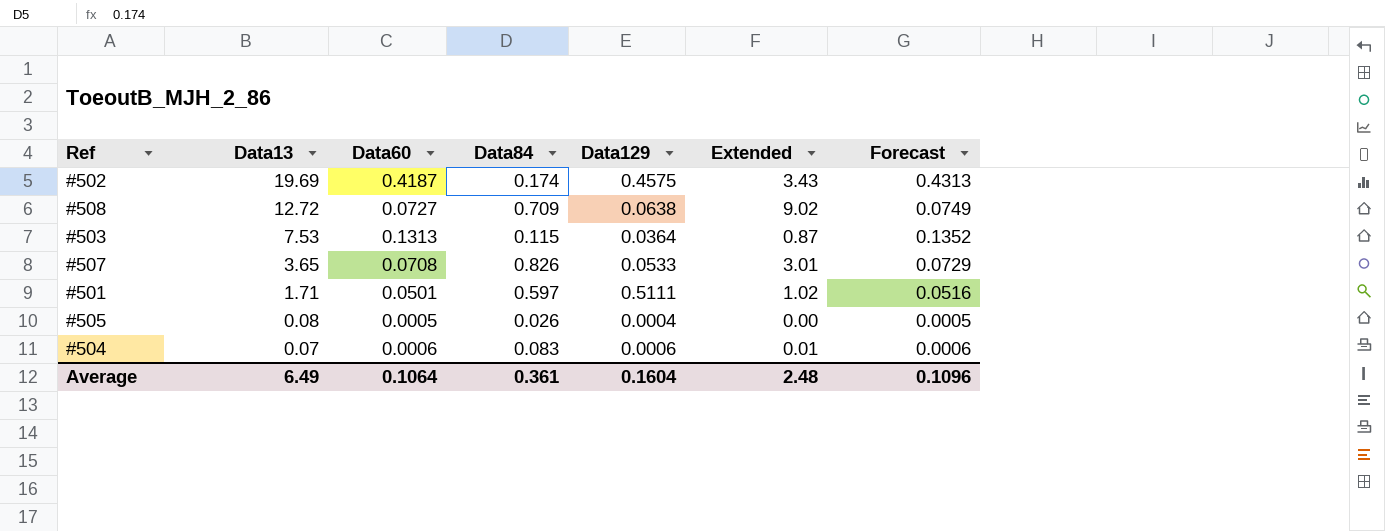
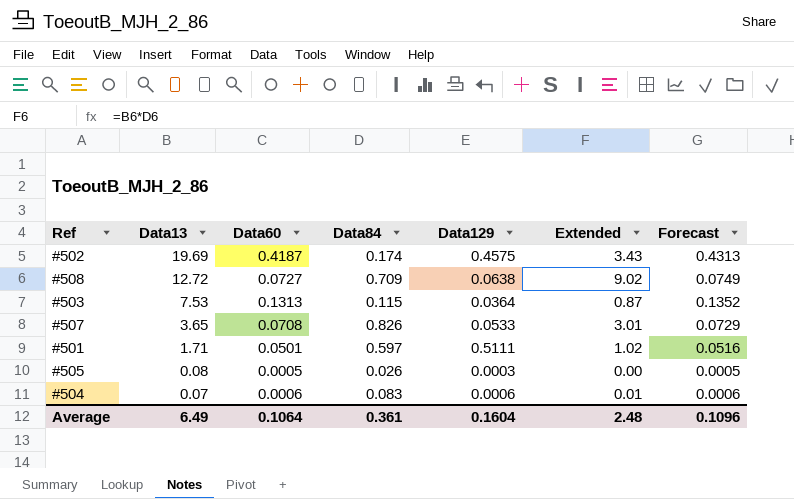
#505 | Data129: 0.0004 -> 0.0003

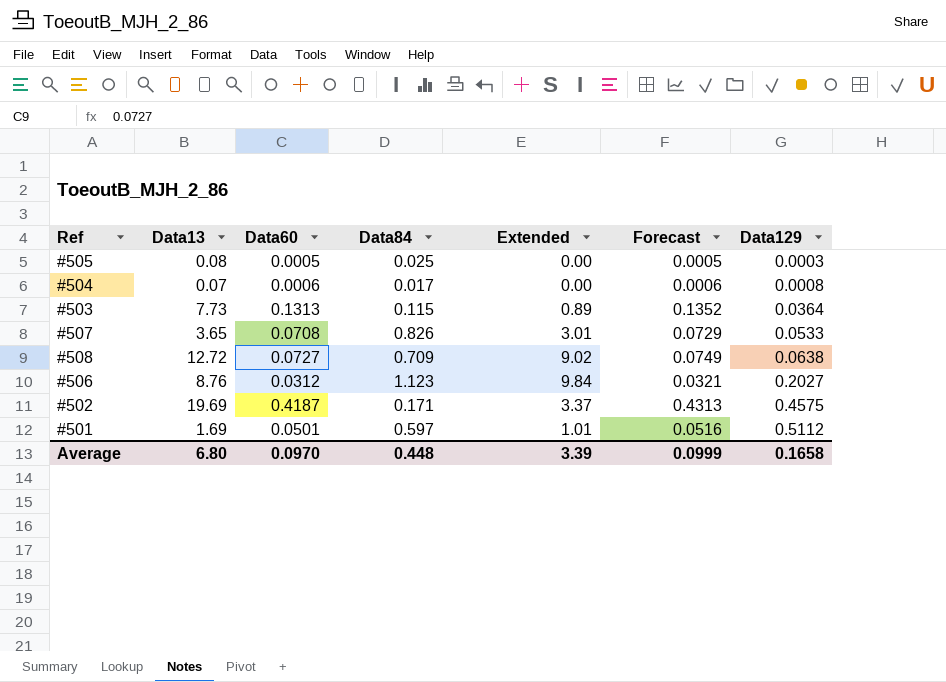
row order: Data13 descending -> Data129 ascending
column Data129 | position: 5 -> 7
#505 | Data84: 0.026 -> 0.025
#504 | Data84: 0.083 -> 0.017
#504 | Extended: 0.01 -> 0.00
#504 | Data129: 0.0006 -> 0.0008
#503 | Data13: 7.53 -> 7.73
#503 | Extended: 0.87 -> 0.89
row #506: none -> 8.76 | 0.0312 | 1.123 | 9.84 | 0.0321 | 0.2027
#502 | Data84: 0.174 -> 0.171
#502 | Extended: 3.43 -> 3.37
#501 | Data13: 1.71 -> 1.69
#501 | Extended: 1.02 -> 1.01
#501 | Data129: 0.5111 -> 0.5112
Average | Data13: 6.49 -> 6.80
Average | Data60: 0.1064 -> 0.0970
Average | Data84: 0.361 -> 0.448
Average | Extended: 2.48 -> 3.39
Average | Forecast: 0.1096 -> 0.0999
Average | Data129: 0.1604 -> 0.1658

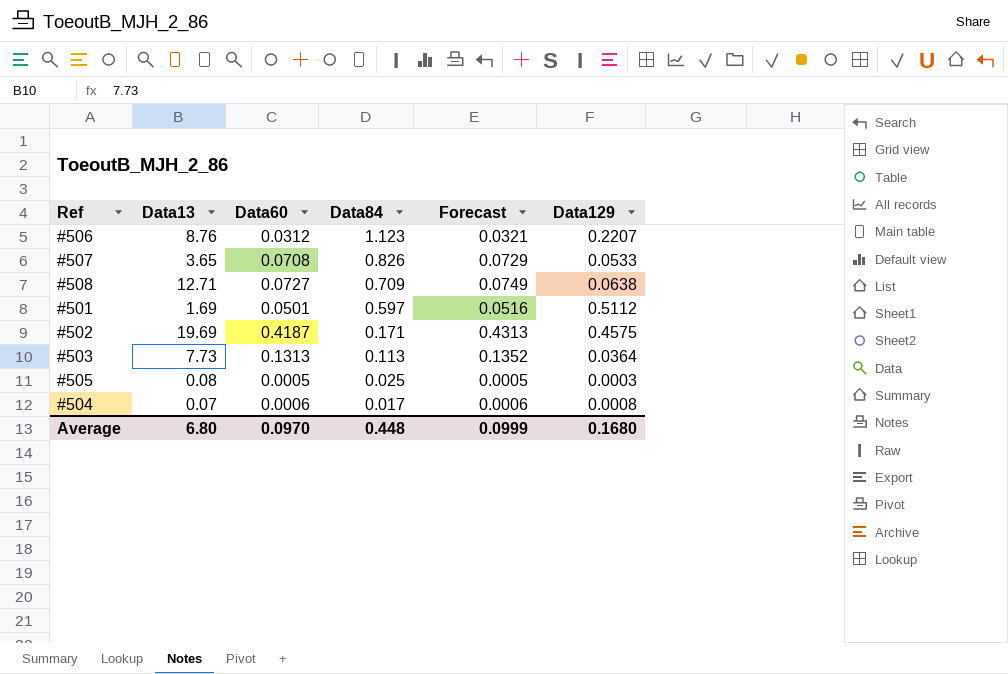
row order: Data129 ascending -> Data84 descending
column Extended | formula: [Data13] * [Data84] -> none
#506 | Data129: 0.2027 -> 0.2207
#508 | Data13: 12.72 -> 12.71
#503 | Data84: 0.115 -> 0.113
Average | Data129: 0.1658 -> 0.1680

